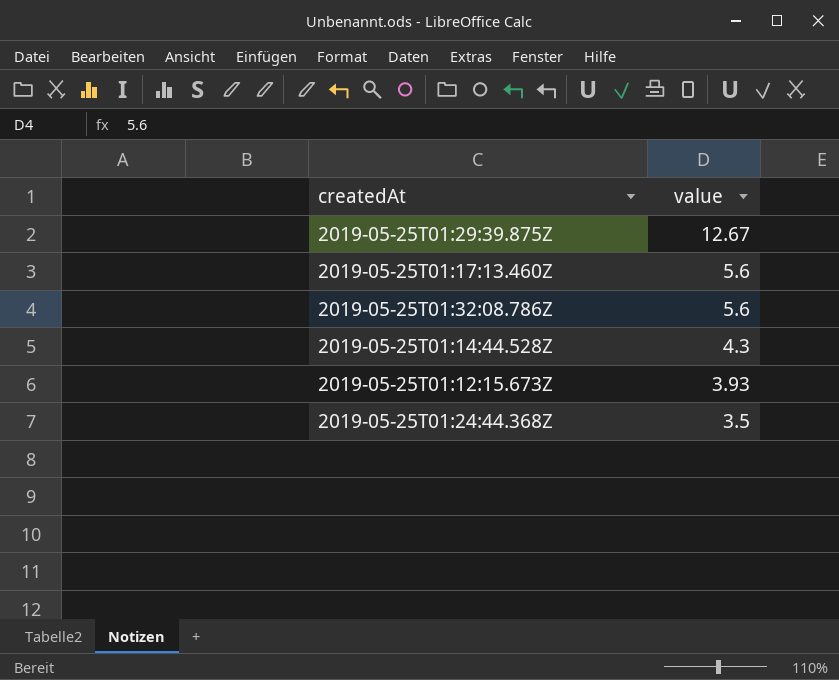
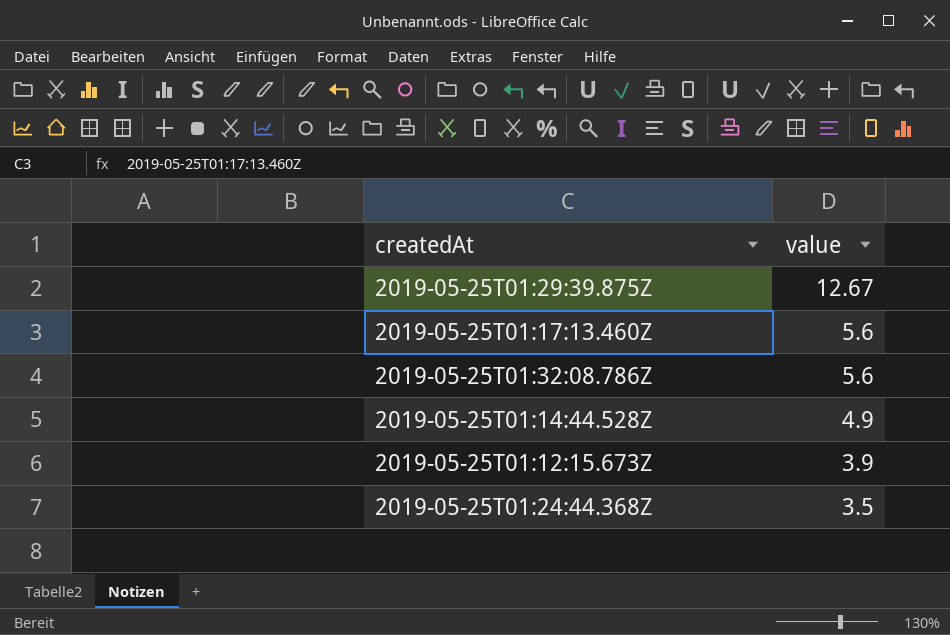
2019-05-25T01:14:44.528Z | value: 4.3 -> 4.9
2019-05-25T01:12:15.673Z | value: 3.93 -> 3.9

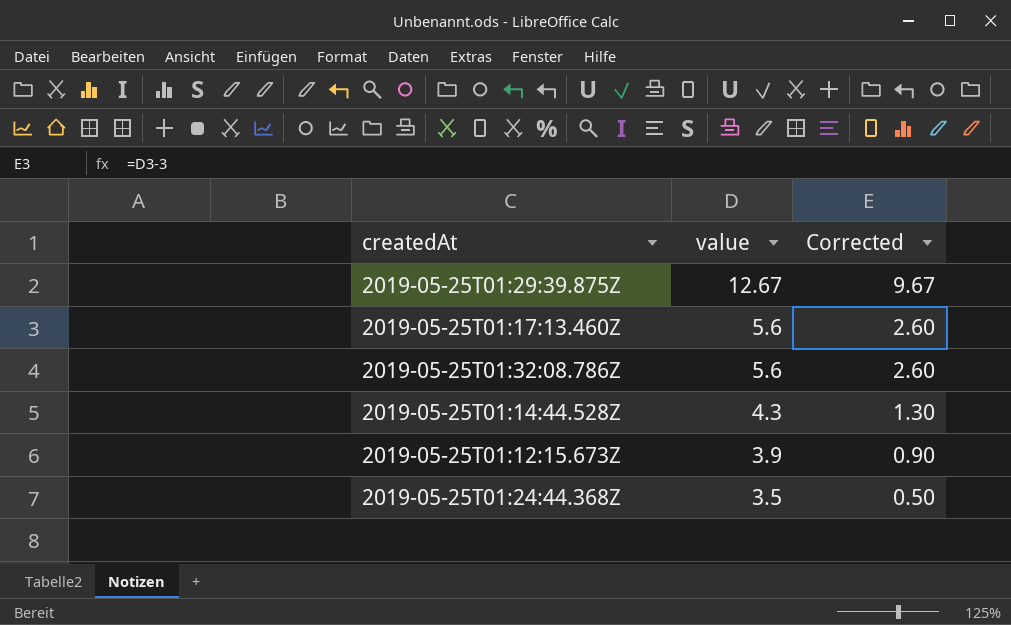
column Corrected | formula: none -> [value] - 3
2019-05-25T01:14:44.528Z | value: 4.9 -> 4.3

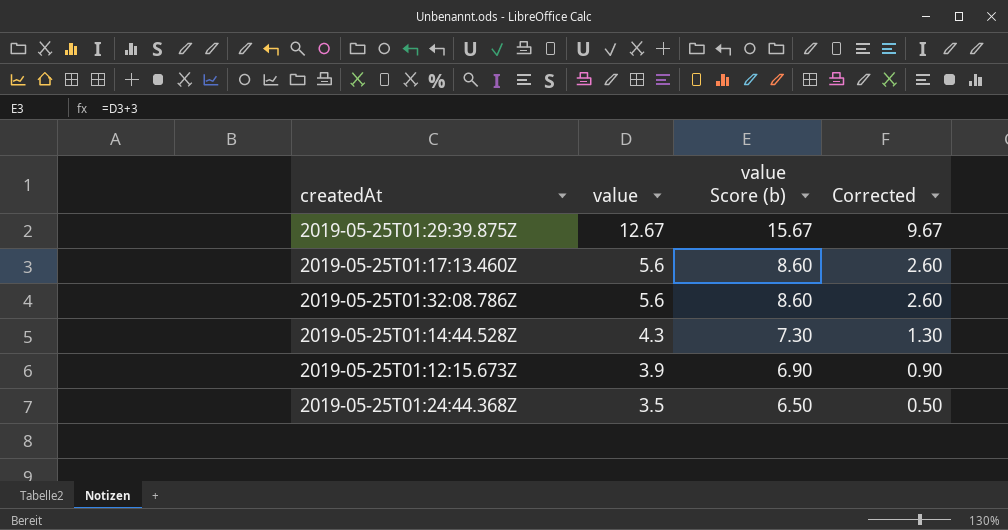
column value Score (b) | formula: none -> [value] + 3

